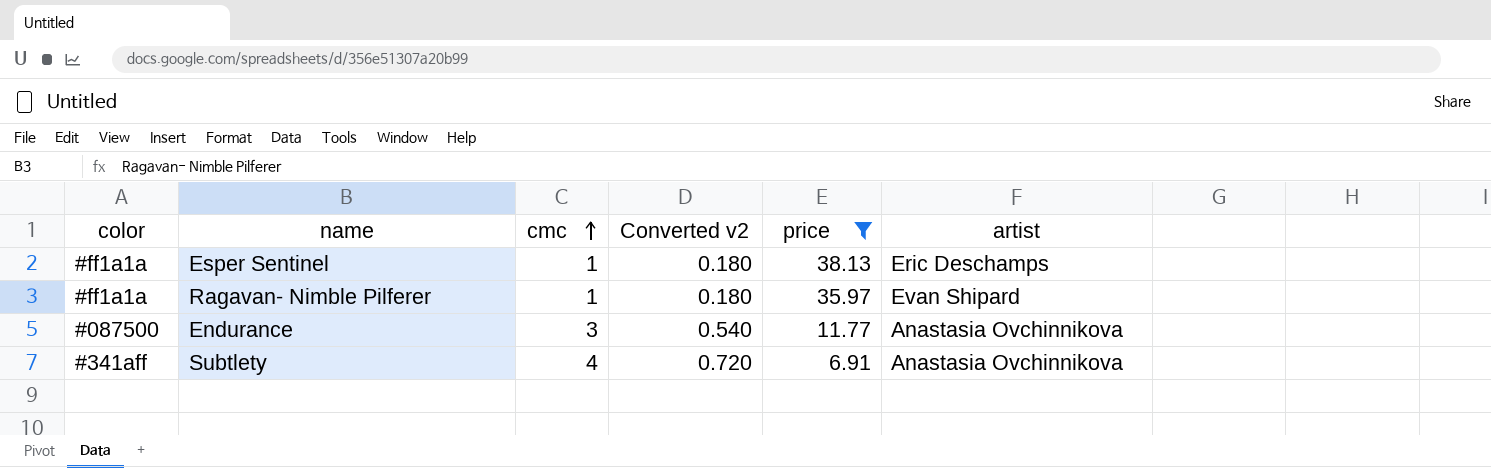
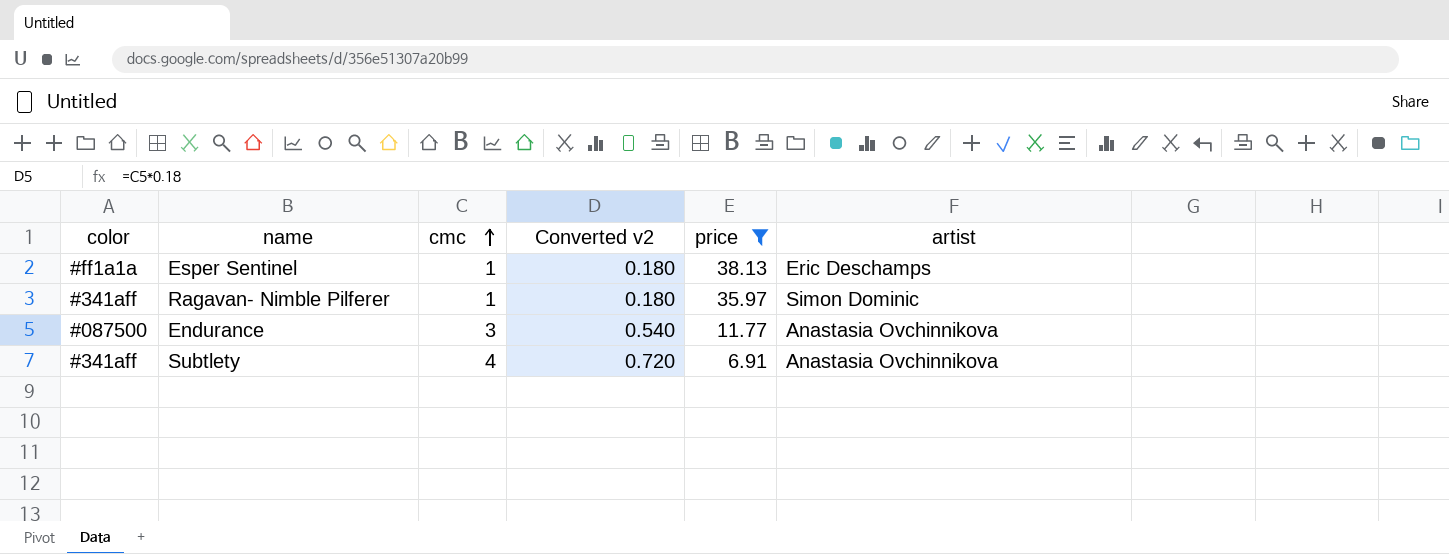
Ragavan- Nimble Pilferer | color: #ff1a1a -> #341aff
Ragavan- Nimble Pilferer | artist: Evan Shipard -> Simon Dominic

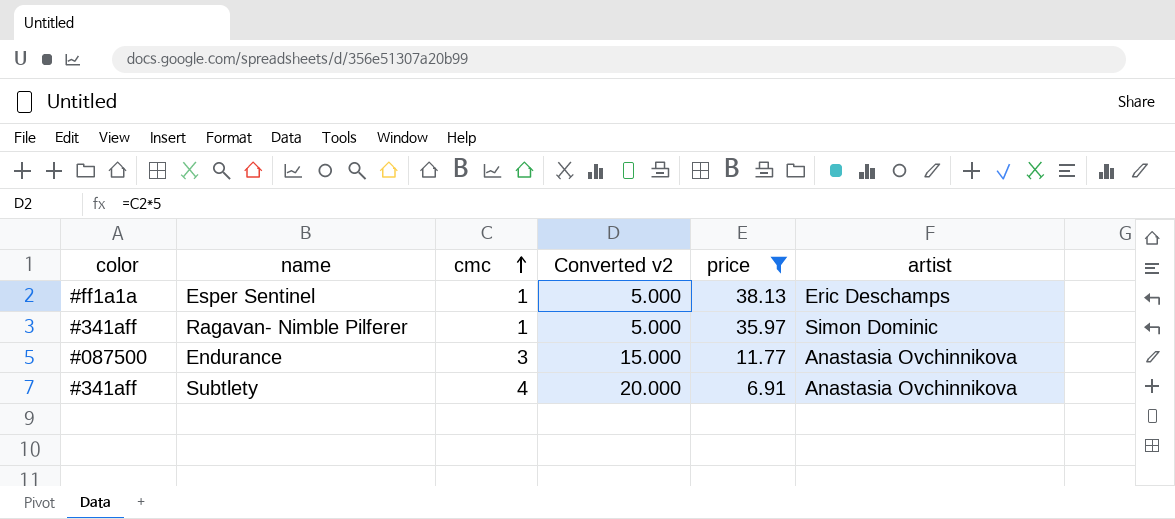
column Converted v2 | formula: [cmc] * 0.18 -> [cmc] * 5

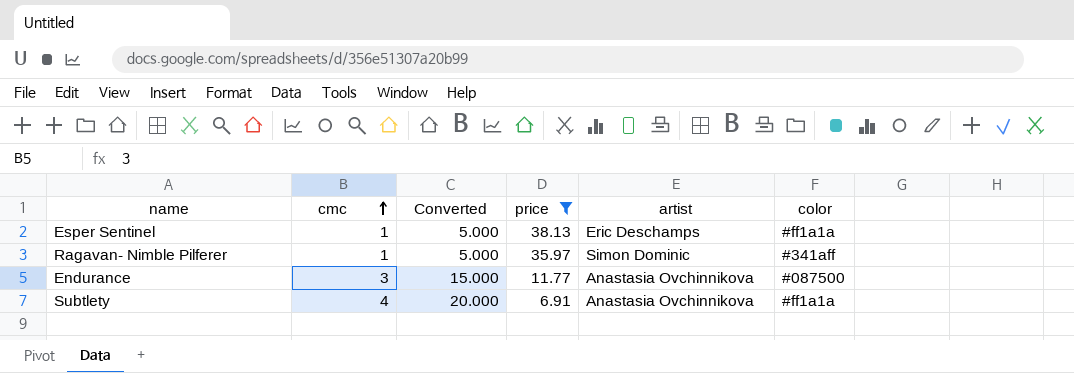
column name: Converted v2 -> Converted
column color | position: 1 -> 6
Subtlety | color: #341aff -> #ff1a1a

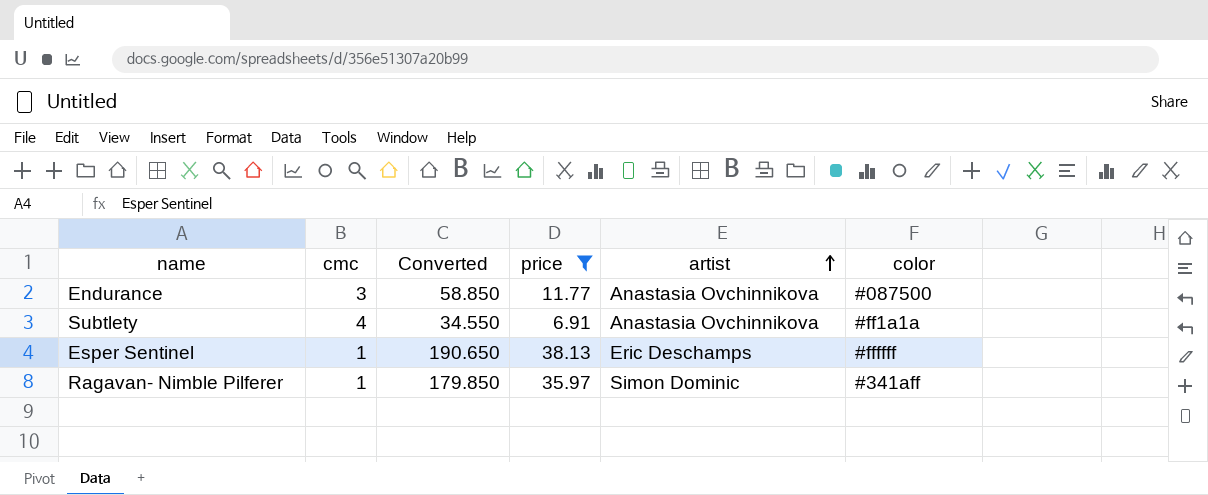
row order: cmc ascending -> artist ascending
column Converted | formula: [cmc] * 5 -> [price] * 5
Esper Sentinel | color: #ff1a1a -> #ffffff

